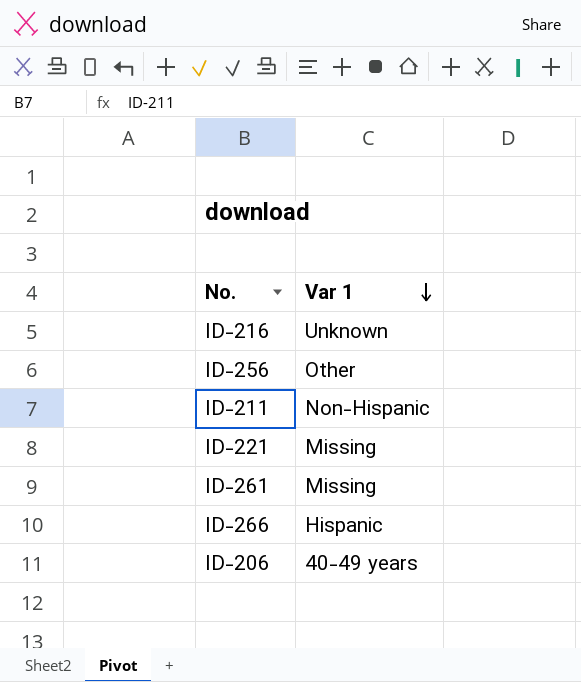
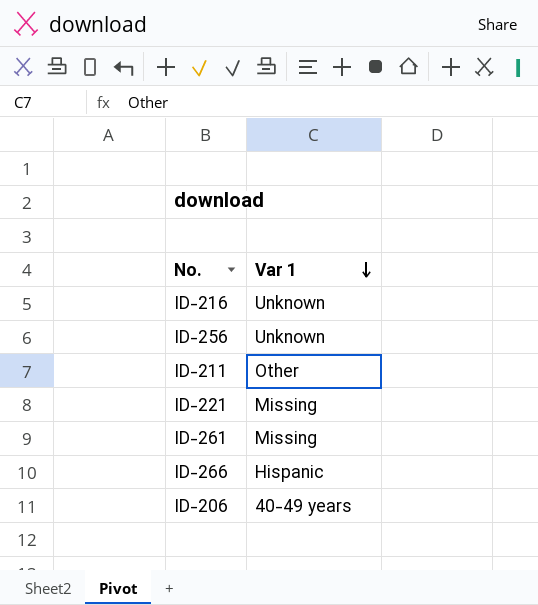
ID-256 | Var 1: Other -> Unknown
ID-211 | Var 1: Non-Hispanic -> Other

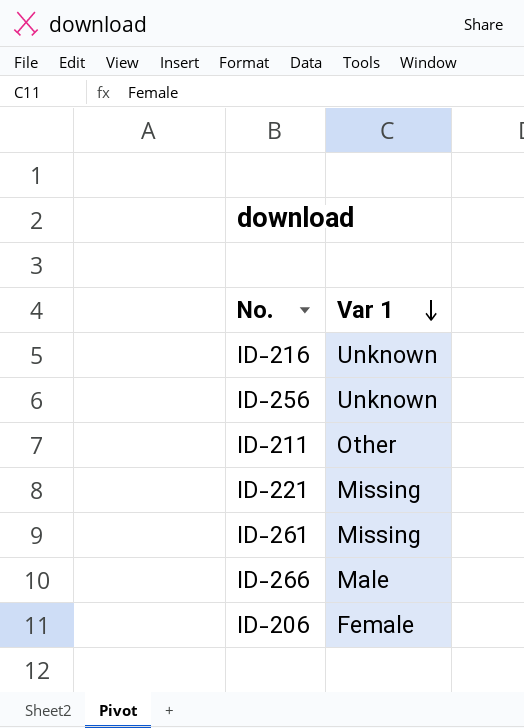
ID-266 | Var 1: Hispanic -> Male
ID-206 | Var 1: 40-49 years -> Female

